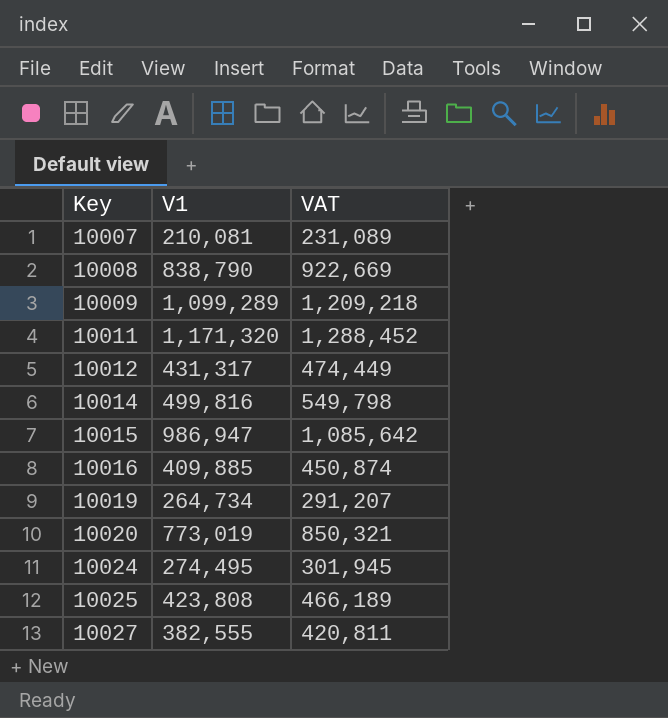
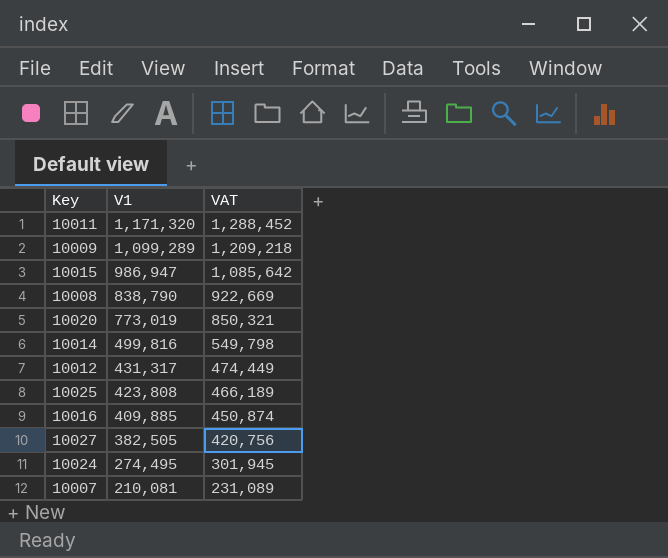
row order: Key ascending -> V1 descending
row 10019: 264,734 | 291,207 -> none
10027 | V1: 382,555 -> 382,505
10027 | VAT: 420,811 -> 420,756

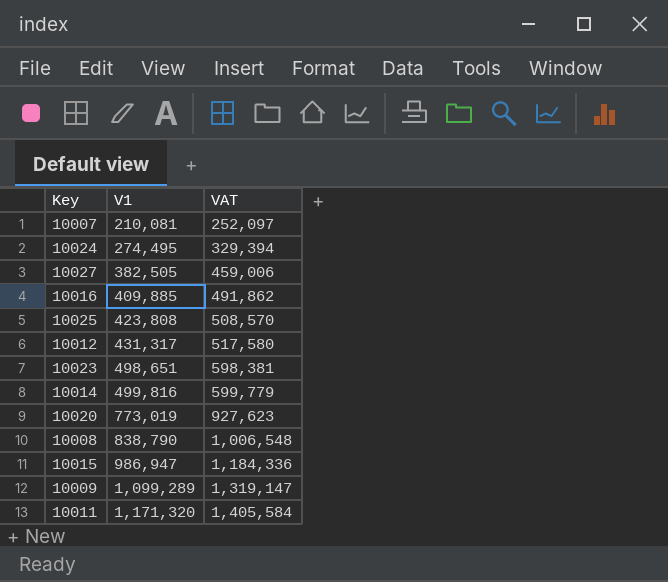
row order: V1 descending -> V1 ascending
column VAT | formula: [V1] * 1.1 -> [V1] * 1.2
row 10023: none -> 498,651 | 598,381

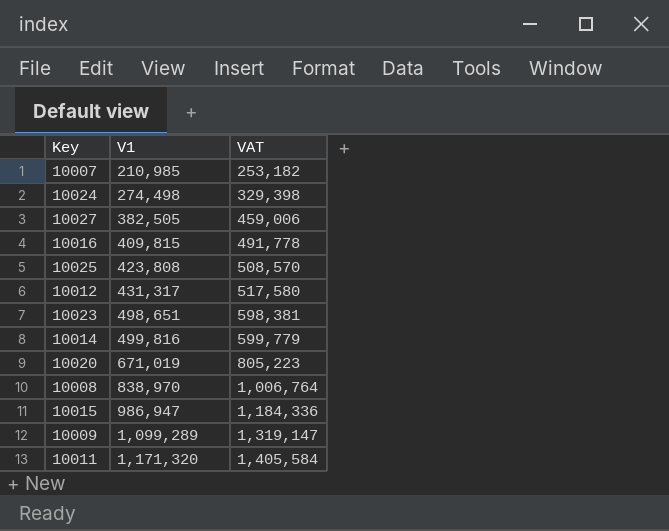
10007 | V1: 210,081 -> 210,985
10007 | VAT: 252,097 -> 253,182
10024 | V1: 274,495 -> 274,498
10024 | VAT: 329,394 -> 329,398
10016 | V1: 409,885 -> 409,815
10016 | VAT: 491,862 -> 491,778
10020 | V1: 773,019 -> 671,019
10020 | VAT: 927,623 -> 805,223
10008 | V1: 838,790 -> 838,970
10008 | VAT: 1,006,548 -> 1,006,764

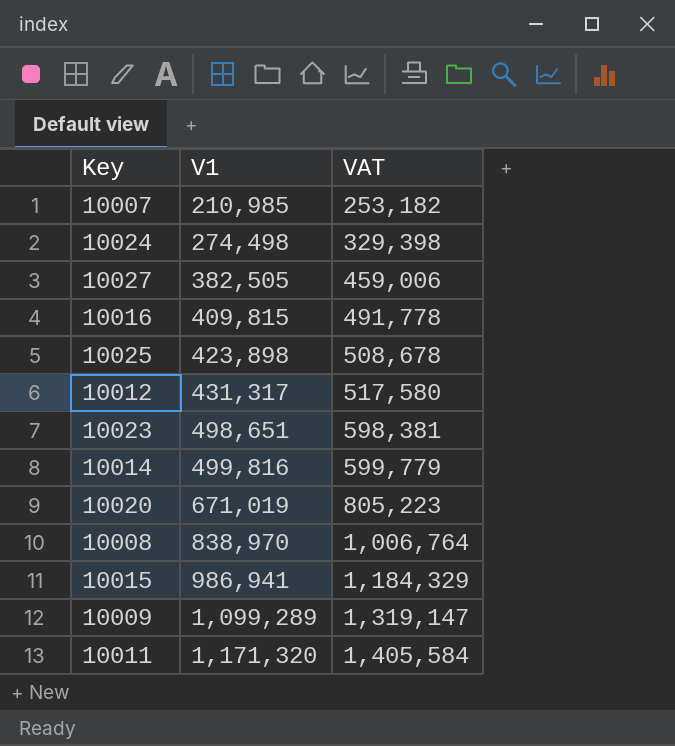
10025 | V1: 423,808 -> 423,898
10025 | VAT: 508,570 -> 508,678
10015 | V1: 986,947 -> 986,941
10015 | VAT: 1,184,336 -> 1,184,329

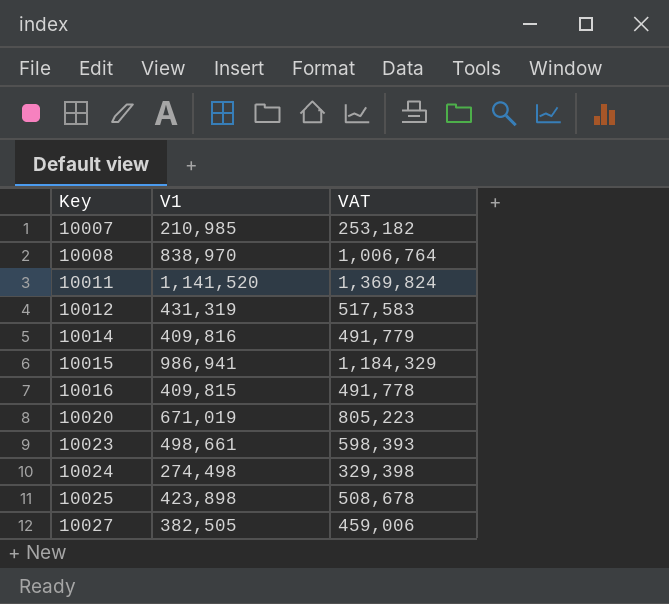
row order: V1 ascending -> Key ascending
row 10009: 1,099,289 | 1,319,147 -> none
10011 | V1: 1,171,320 -> 1,141,520
10011 | VAT: 1,405,584 -> 1,369,824
10012 | V1: 431,317 -> 431,319
10012 | VAT: 517,580 -> 517,583
10014 | V1: 499,816 -> 409,816
10014 | VAT: 599,779 -> 491,779
10023 | V1: 498,651 -> 498,661
10023 | VAT: 598,381 -> 598,393

